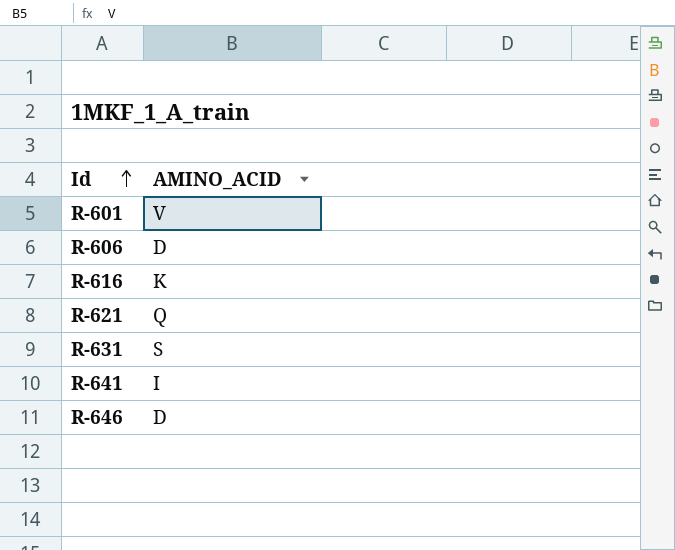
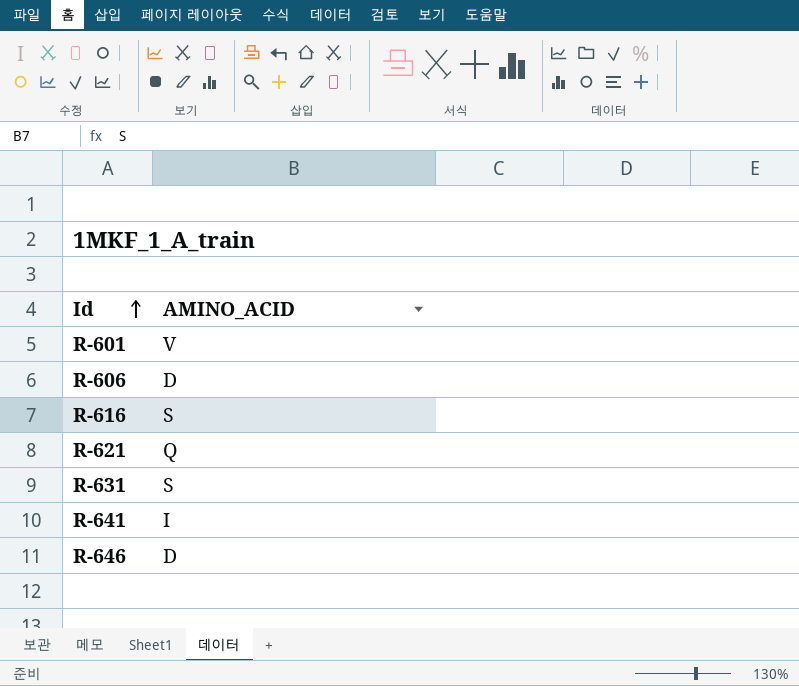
R-616 | AMINO_ACID: K -> S

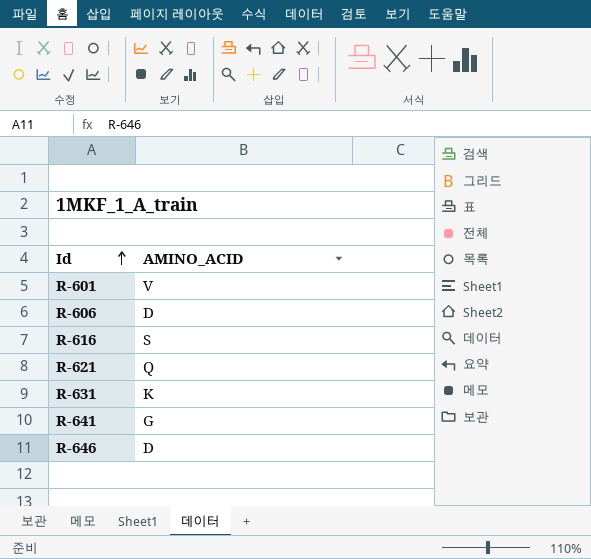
R-631 | AMINO_ACID: S -> K
R-641 | AMINO_ACID: I -> G

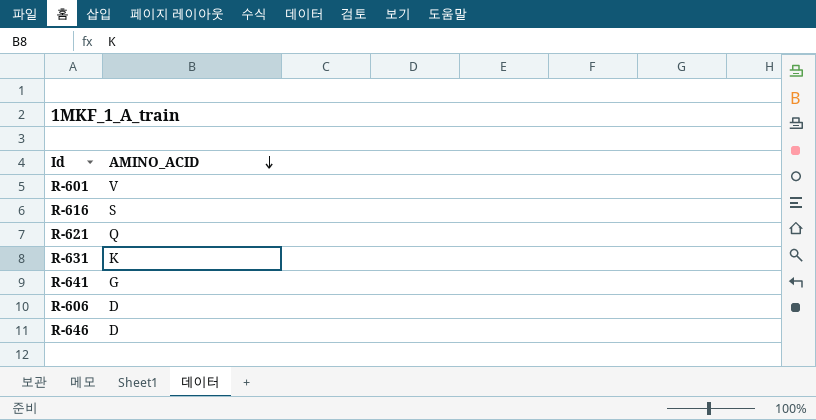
row order: Id ascending -> AMINO_ACID descending

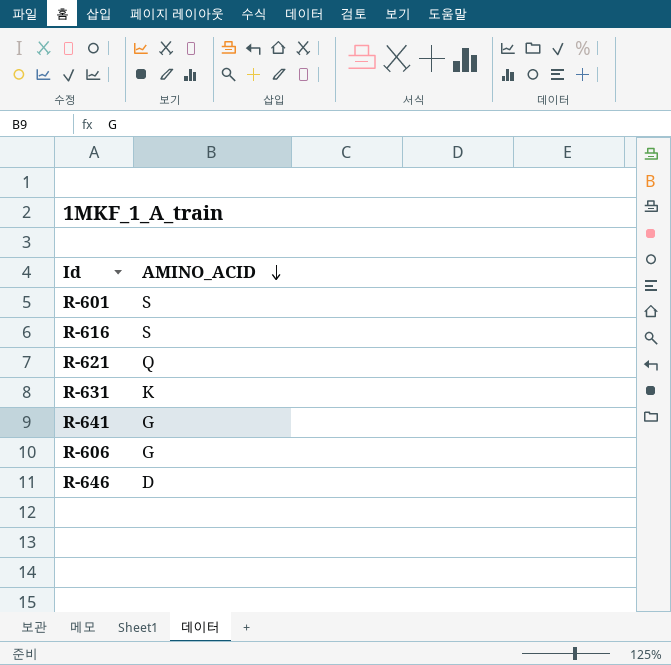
R-601 | AMINO_ACID: V -> S
R-606 | AMINO_ACID: D -> G

